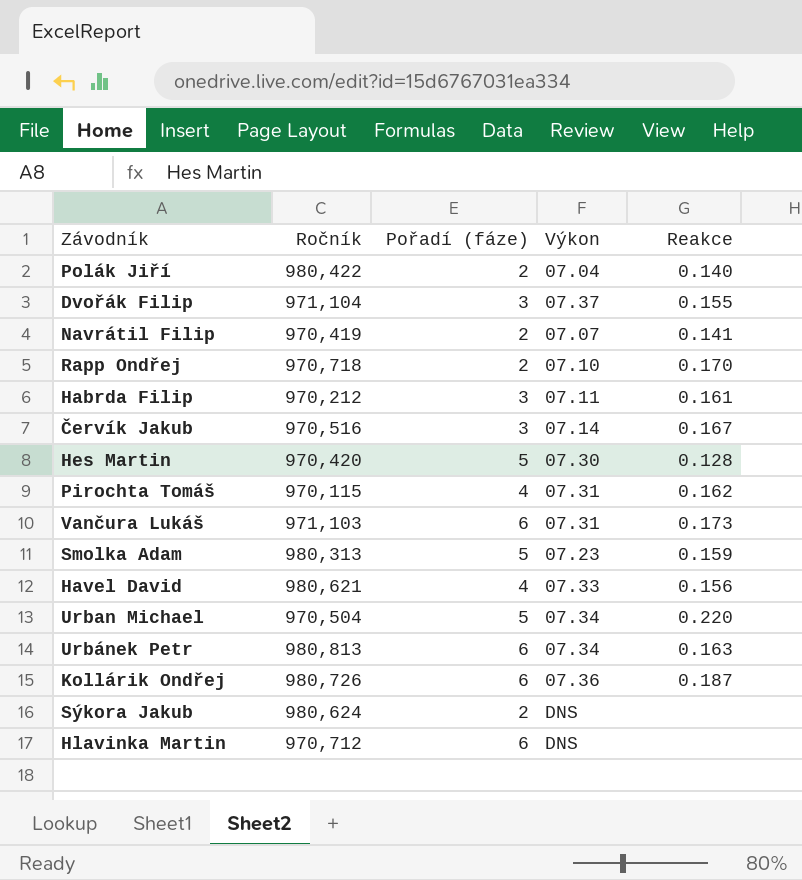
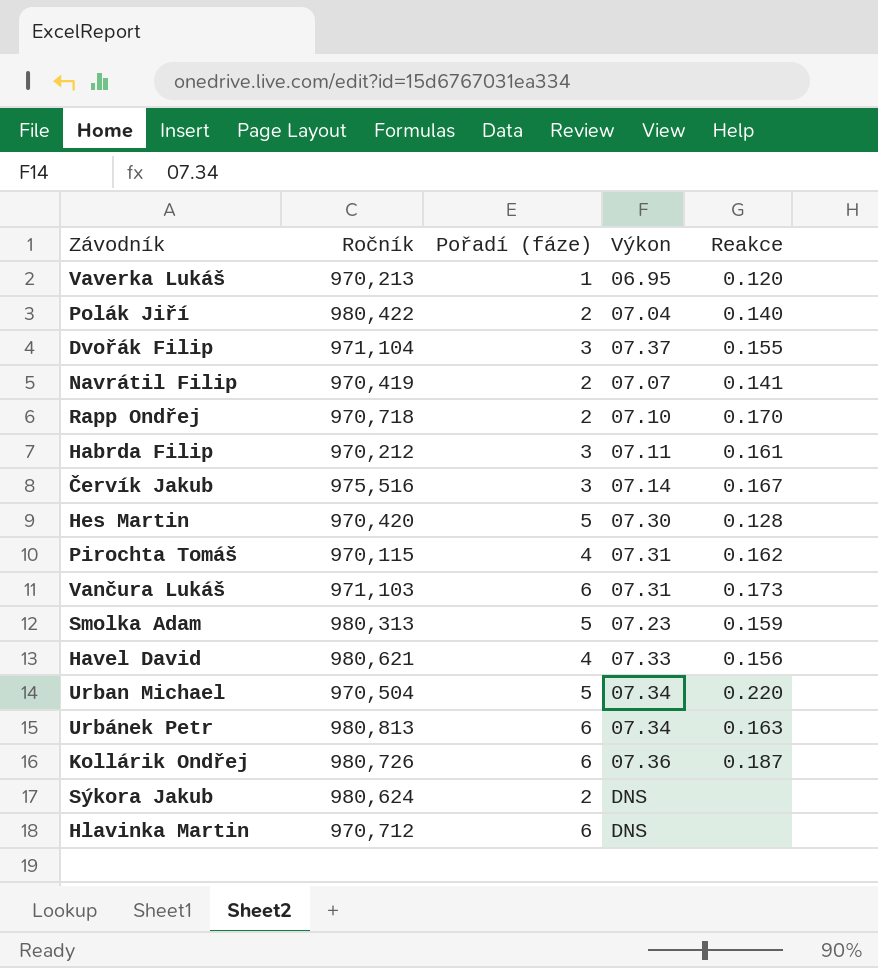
row Vaverka Lukáš: none -> 970,213 | 1 | 06.95 | 0.120
Červík Jakub | Ročník: 970,516 -> 975,516

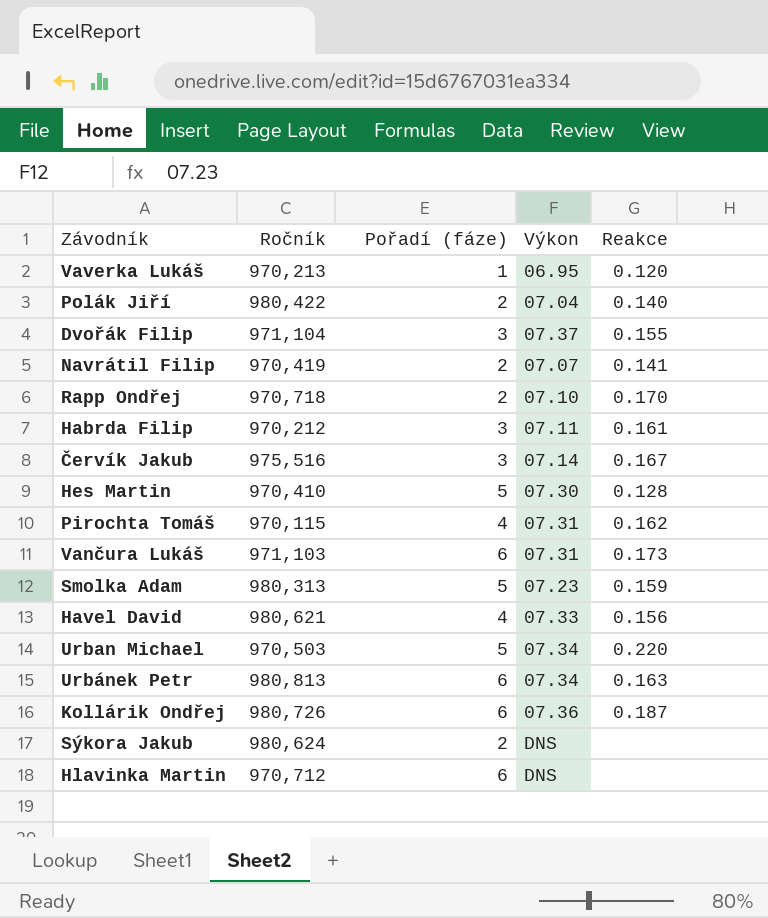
Hes Martin | Ročník: 970,420 -> 970,410
Urban Michael | Ročník: 970,504 -> 970,503

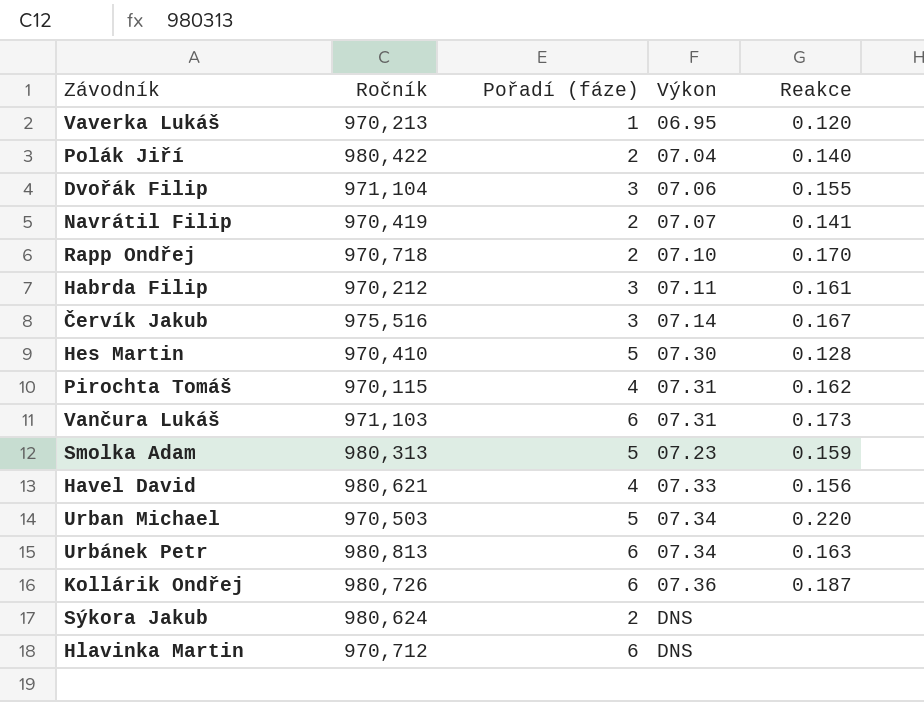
Dvořák Filip | Výkon: 07.37 -> 07.06

